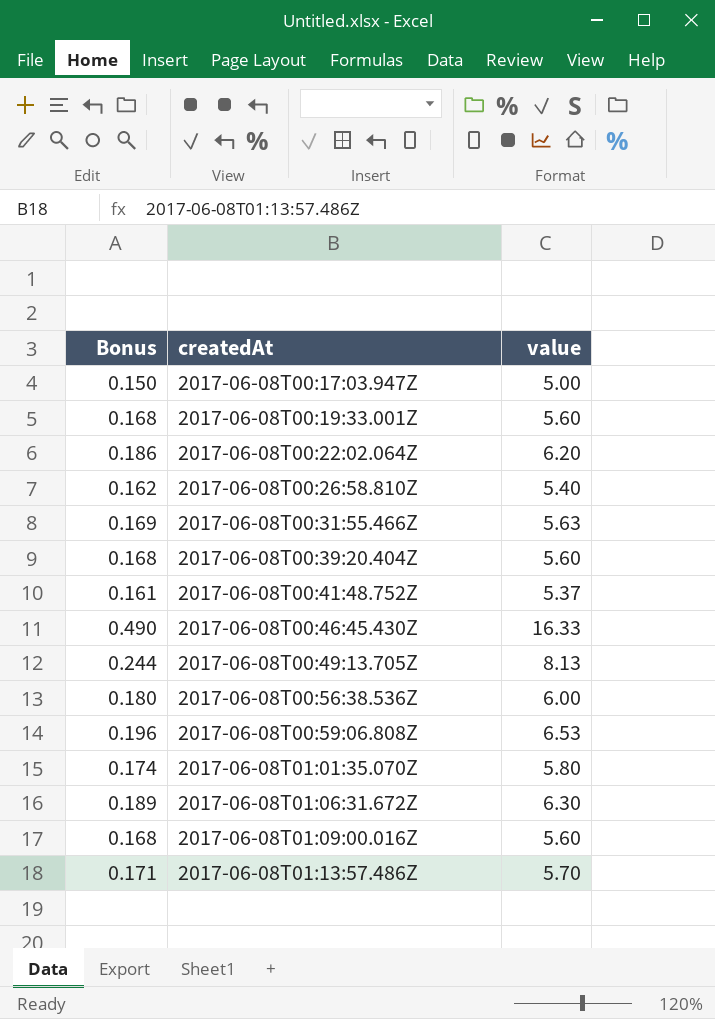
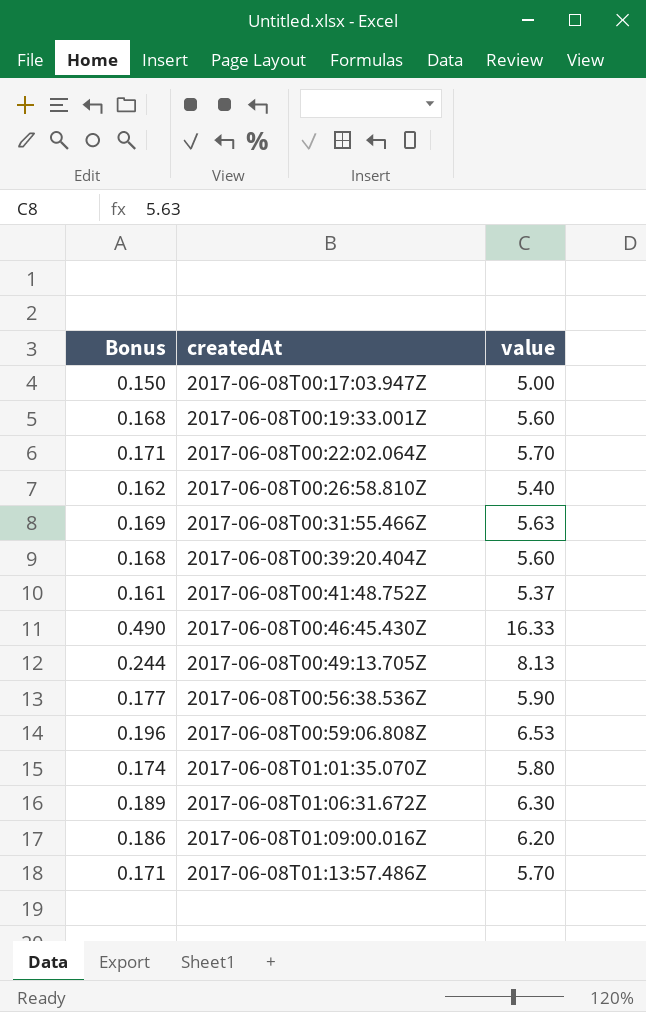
2017-06-08T00:22:02.064Z | Bonus: 0.186 -> 0.171
2017-06-08T00:22:02.064Z | value: 6.20 -> 5.70
2017-06-08T00:56:38.536Z | Bonus: 0.180 -> 0.177
2017-06-08T00:56:38.536Z | value: 6.00 -> 5.90
2017-06-08T01:09:00.016Z | Bonus: 0.168 -> 0.186
2017-06-08T01:09:00.016Z | value: 5.60 -> 6.20

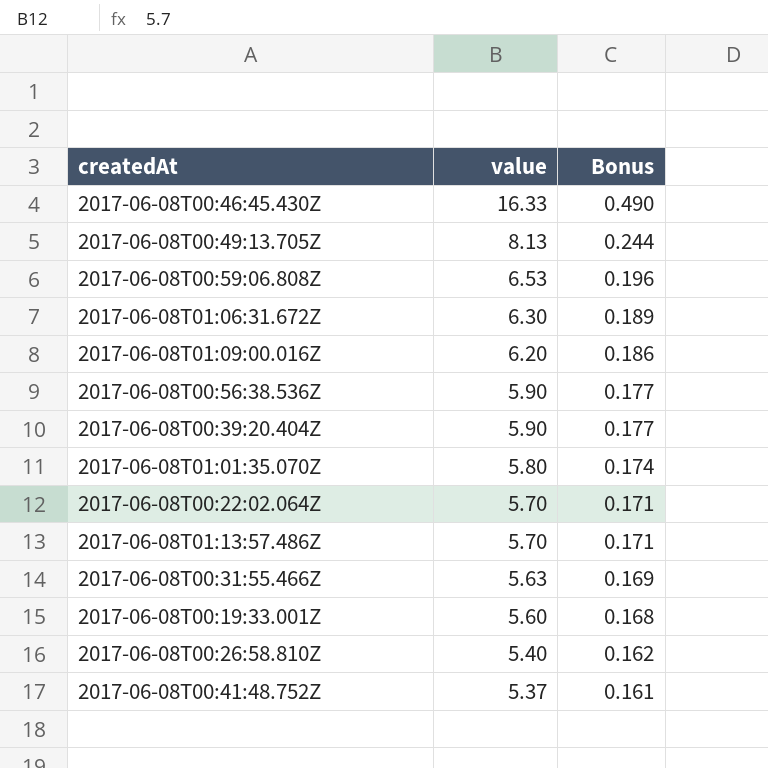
row order: createdAt ascending -> value descending
column Bonus | position: 1 -> 3
row 2017-06-08T00:17:03.947Z: 0.150 | 5.00 -> none
2017-06-08T00:39:20.404Z | value: 5.60 -> 5.90
2017-06-08T00:39:20.404Z | Bonus: 0.168 -> 0.177

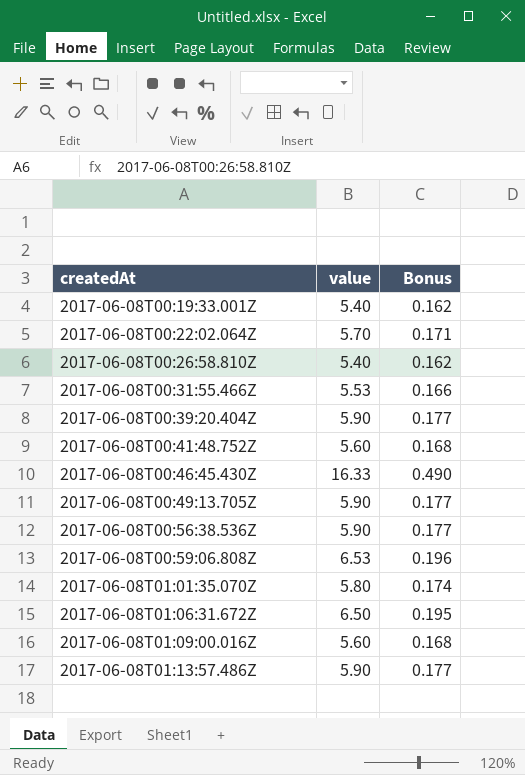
row order: value descending -> createdAt ascending
2017-06-08T00:19:33.001Z | value: 5.60 -> 5.40
2017-06-08T00:19:33.001Z | Bonus: 0.168 -> 0.162
2017-06-08T00:31:55.466Z | value: 5.63 -> 5.53
2017-06-08T00:31:55.466Z | Bonus: 0.169 -> 0.166
2017-06-08T00:41:48.752Z | value: 5.37 -> 5.60
2017-06-08T00:41:48.752Z | Bonus: 0.161 -> 0.168
2017-06-08T00:49:13.705Z | value: 8.13 -> 5.90
2017-06-08T00:49:13.705Z | Bonus: 0.244 -> 0.177
2017-06-08T01:06:31.672Z | value: 6.30 -> 6.50
2017-06-08T01:06:31.672Z | Bonus: 0.189 -> 0.195
2017-06-08T01:09:00.016Z | value: 6.20 -> 5.60
2017-06-08T01:09:00.016Z | Bonus: 0.186 -> 0.168
2017-06-08T01:13:57.486Z | value: 5.70 -> 5.90
2017-06-08T01:13:57.486Z | Bonus: 0.171 -> 0.177

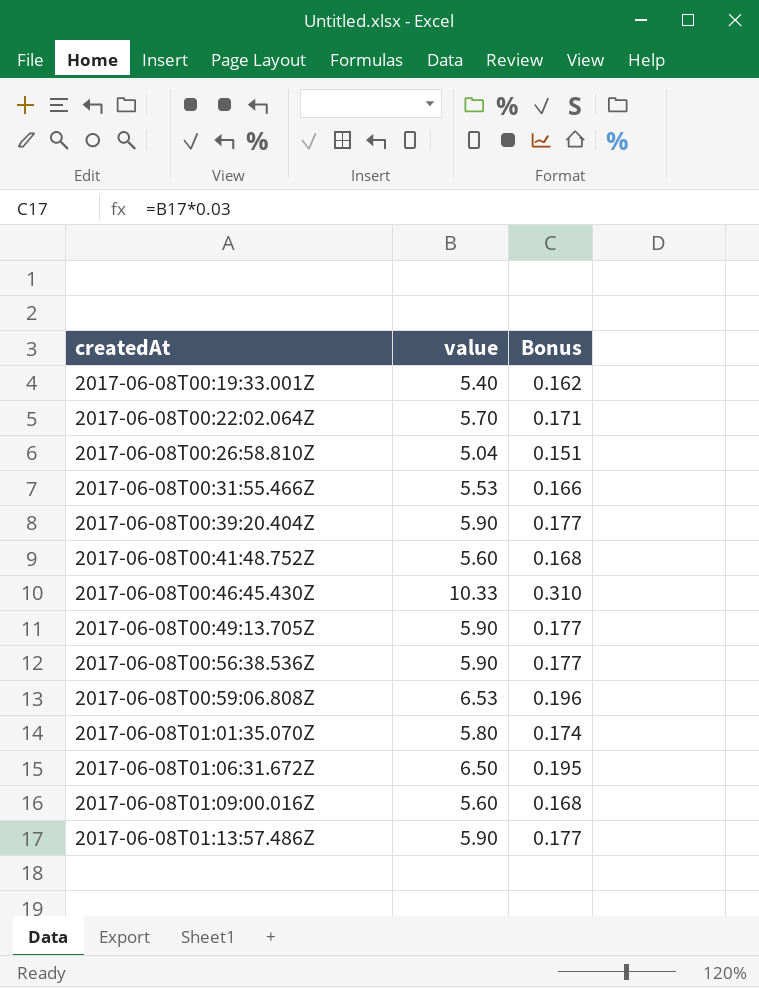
2017-06-08T00:26:58.810Z | value: 5.40 -> 5.04
2017-06-08T00:26:58.810Z | Bonus: 0.162 -> 0.151
2017-06-08T00:46:45.430Z | value: 16.33 -> 10.33
2017-06-08T00:46:45.430Z | Bonus: 0.490 -> 0.310

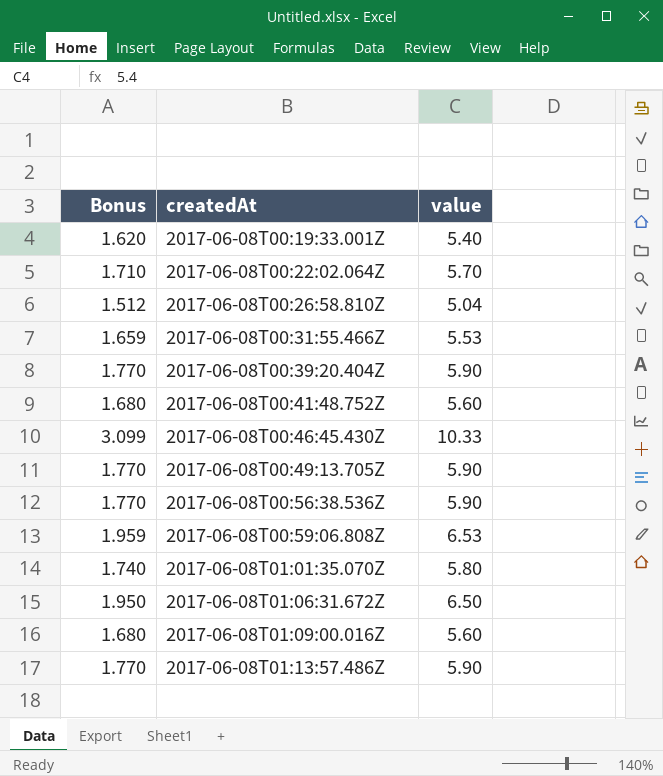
column Bonus | formula: [value] * 0.03 -> [value] * 0.3
column Bonus | position: 3 -> 1

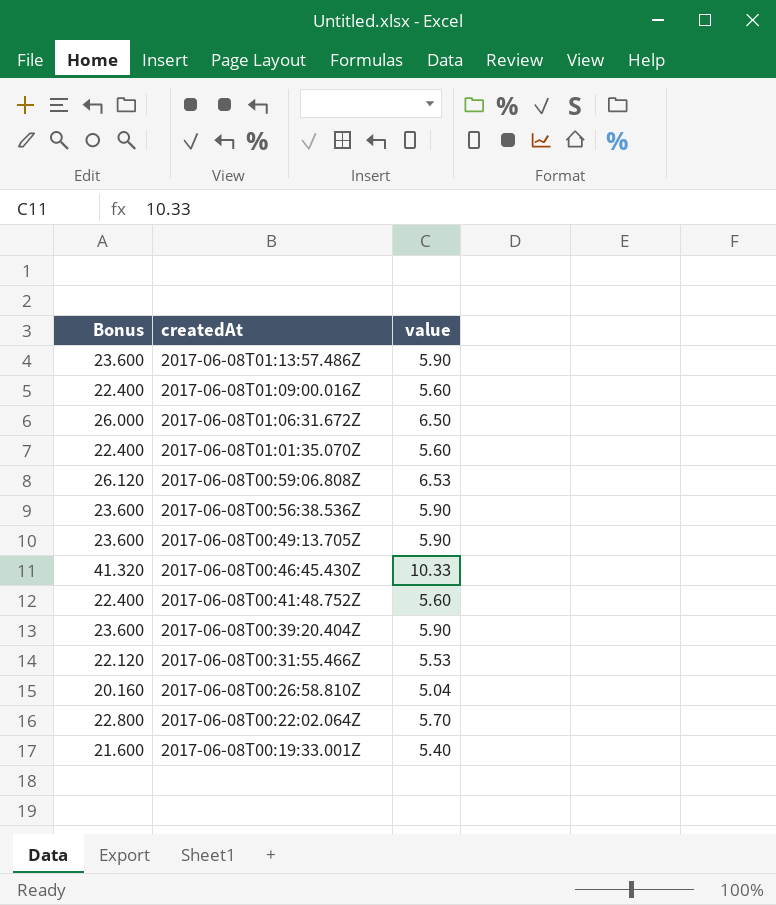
row order: createdAt ascending -> createdAt descending
column Bonus | formula: [value] * 0.3 -> [value] * 4
2017-06-08T01:01:35.070Z | value: 5.80 -> 5.60

